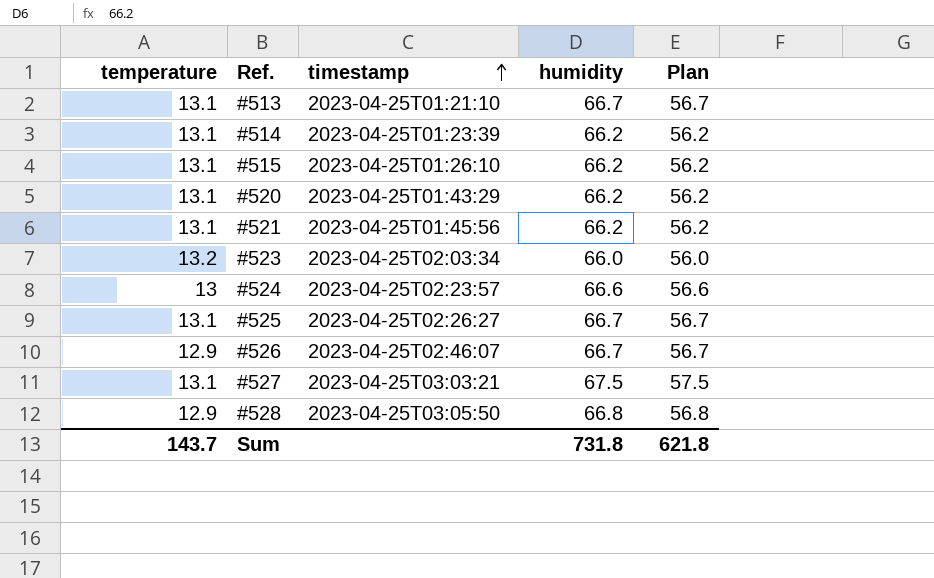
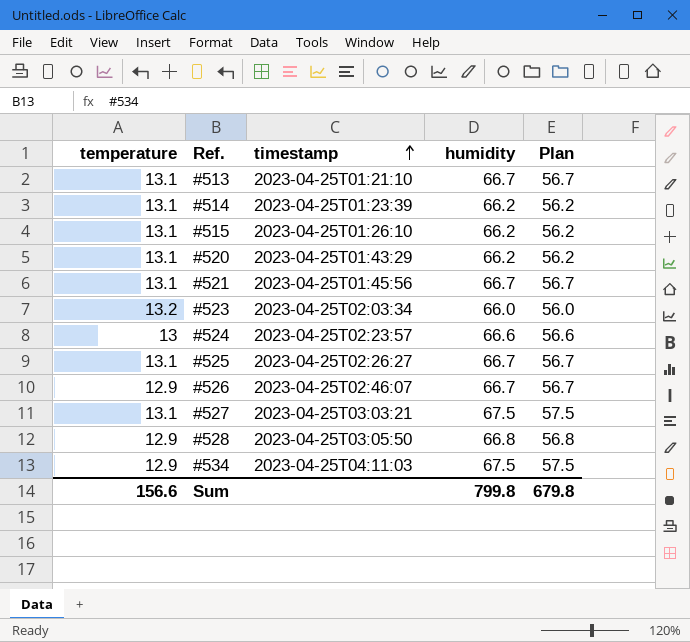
#521 | humidity: 66.2 -> 66.7
#521 | Plan: 56.2 -> 56.7
row #534: none -> 12.9 | 2023-04-25T04:11:03 | 67.5 | 57.5
Sum | temperature: 143.7 -> 156.6
Sum | humidity: 731.8 -> 799.8
Sum | Plan: 621.8 -> 679.8

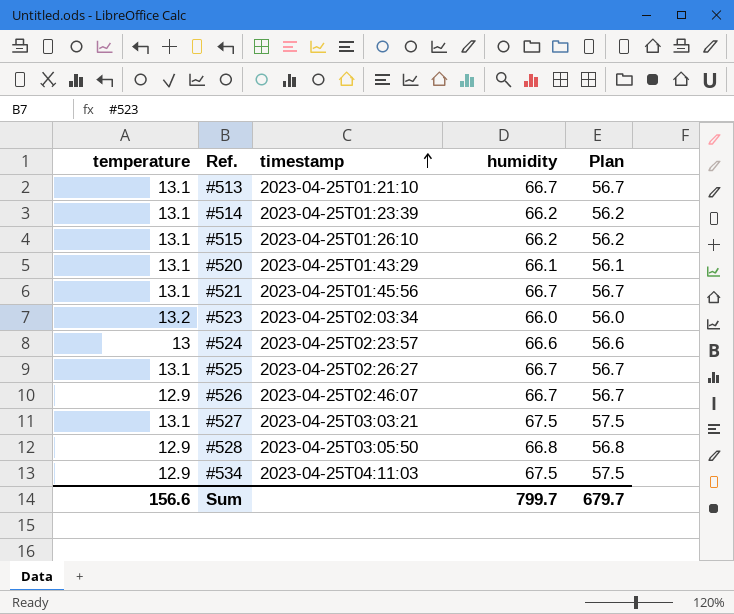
#520 | humidity: 66.2 -> 66.1
#520 | Plan: 56.2 -> 56.1
Sum | humidity: 799.8 -> 799.7
Sum | Plan: 679.8 -> 679.7

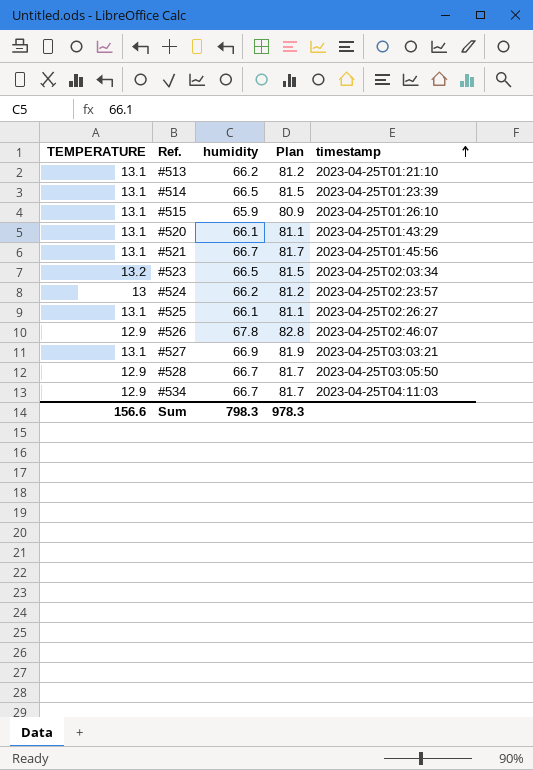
column name: temperature -> TEMPERATURE
column Plan | formula: [humidity] - 10 -> [humidity] + 15
column timestamp | position: 3 -> 5
#513 | humidity: 66.7 -> 66.2
#514 | humidity: 66.2 -> 66.5
#515 | humidity: 66.2 -> 65.9
#523 | humidity: 66.0 -> 66.5
#524 | humidity: 66.6 -> 66.2
#525 | humidity: 66.7 -> 66.1
#526 | humidity: 66.7 -> 67.8
#527 | humidity: 67.5 -> 66.9
#528 | humidity: 66.8 -> 66.7
#534 | humidity: 67.5 -> 66.7
Sum | humidity: 799.7 -> 798.3
Sum | Plan: 679.7 -> 978.3

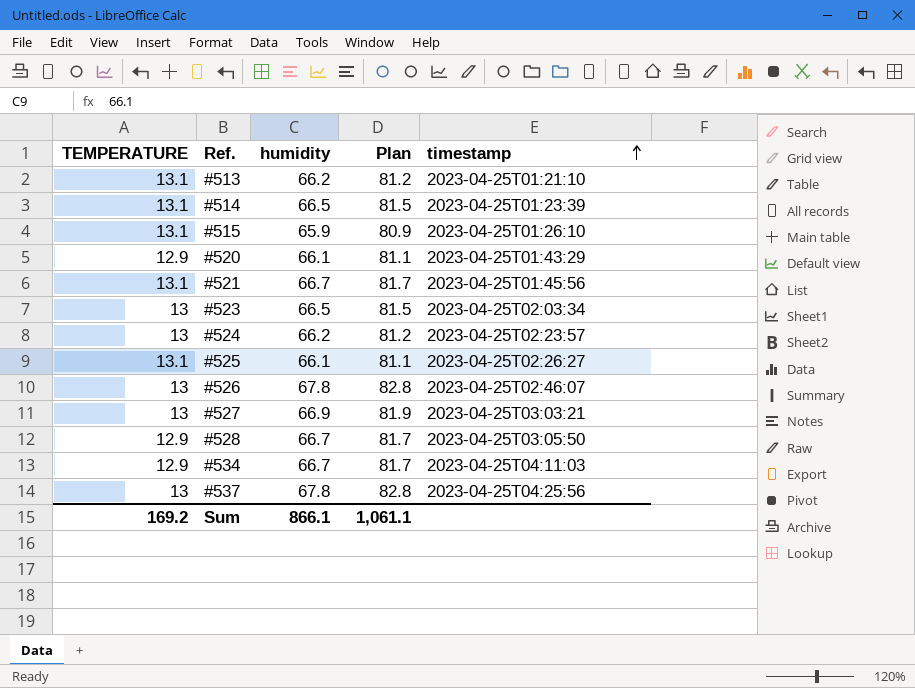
#520 | TEMPERATURE: 13.1 -> 12.9
#523 | TEMPERATURE: 13.2 -> 13
#526 | TEMPERATURE: 12.9 -> 13
#527 | TEMPERATURE: 13.1 -> 13
row #537: none -> 13 | 67.8 | 82.8 | 2023-04-25T04:25:56
Sum | TEMPERATURE: 156.6 -> 169.2
Sum | humidity: 798.3 -> 866.1
Sum | Plan: 978.3 -> 1,061.1

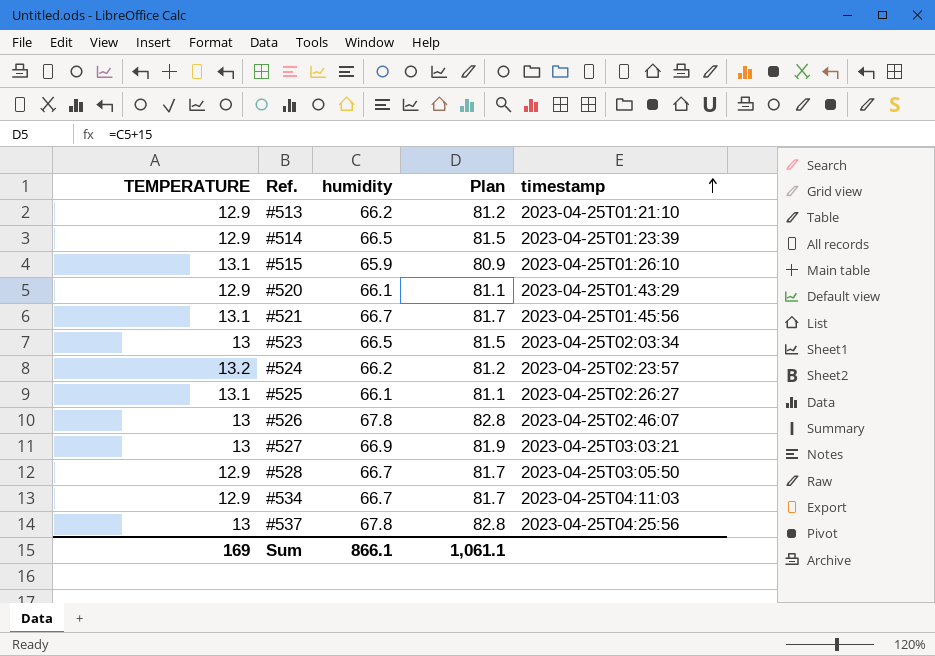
#513 | TEMPERATURE: 13.1 -> 12.9
#514 | TEMPERATURE: 13.1 -> 12.9
#524 | TEMPERATURE: 13 -> 13.2
Sum | TEMPERATURE: 169.2 -> 169

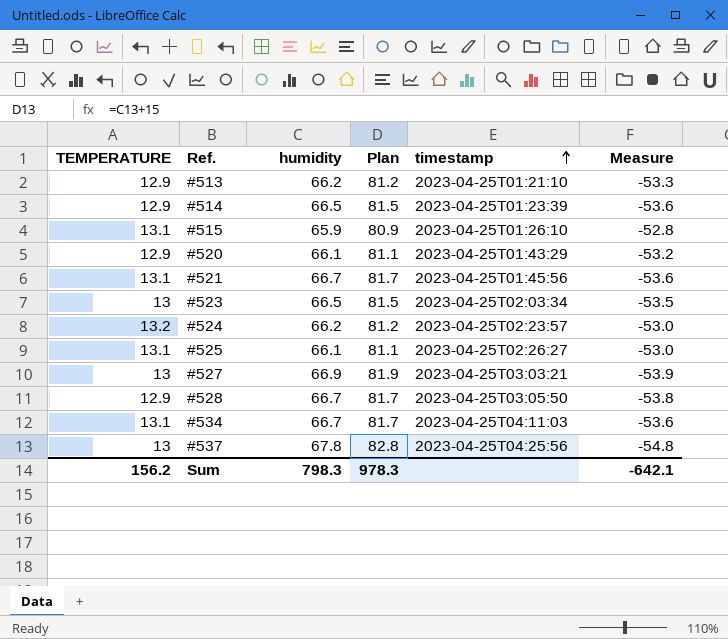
column Measure | formula: none -> [TEMPERATURE] - [humidity]
row #526: 13 | 67.8 | 82.8 | 2023-04-25T02:46:07 -> none
#534 | TEMPERATURE: 12.9 -> 13.1
Sum | TEMPERATURE: 169 -> 156.2
Sum | humidity: 866.1 -> 798.3
Sum | Plan: 1,061.1 -> 978.3

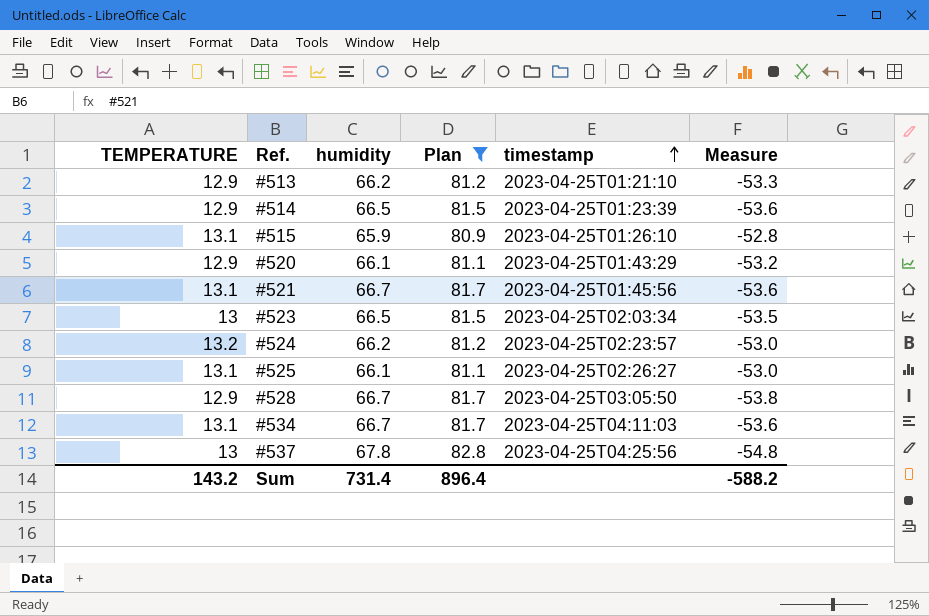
filter: none -> Plan != 81.9
Sum | TEMPERATURE: 156.2 -> 143.2
Sum | humidity: 798.3 -> 731.4
Sum | Plan: 978.3 -> 896.4
Sum | Measure: -642.1 -> -588.2

